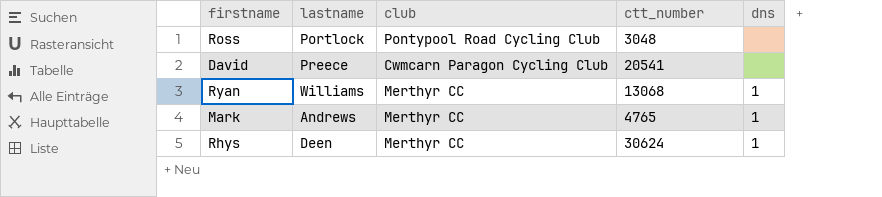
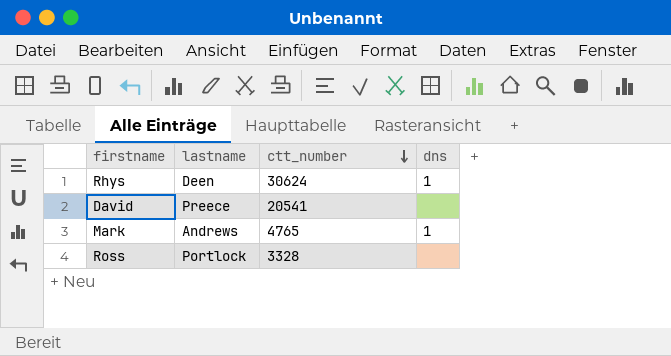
row order: none -> ctt_number descending
column club | position: 3 -> none
row Ryan: Williams | Merthyr CC | 13068 | 1 -> none
Ross | ctt_number: 3048 -> 3328

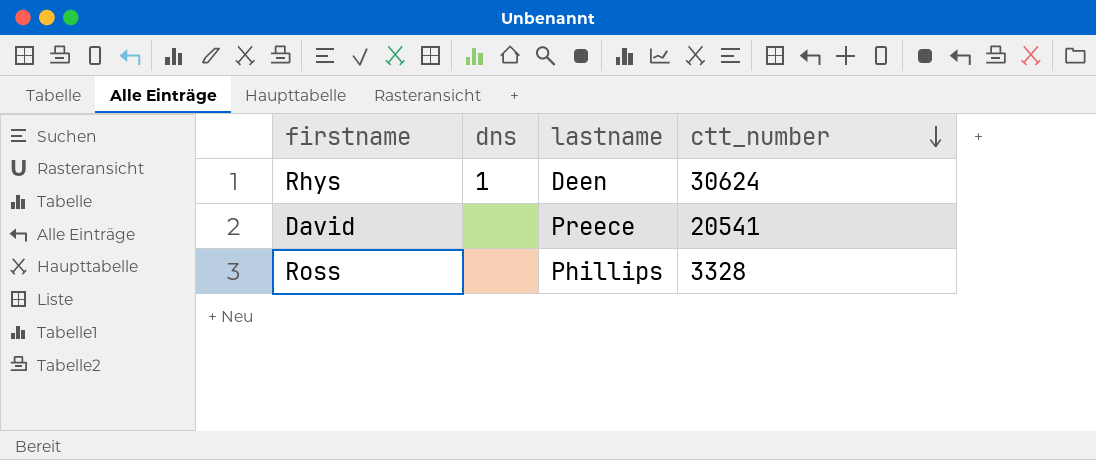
column dns | position: 4 -> 2
row Mark: Andrews | 4765 | 1 -> none
Ross | lastname: Portlock -> Phillips

